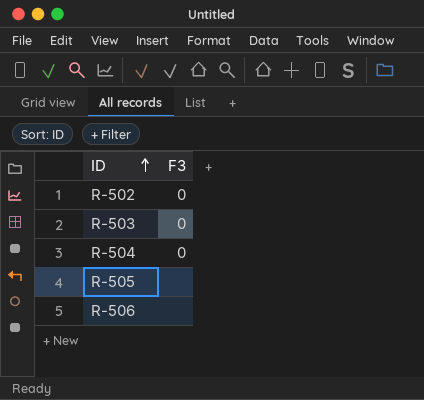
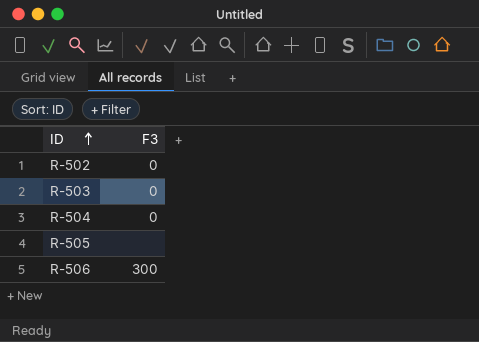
R-506 | F3: none -> 300

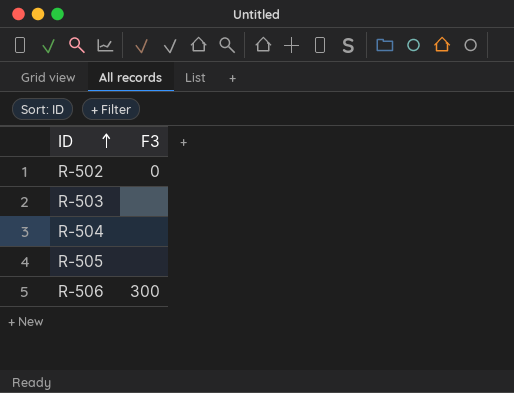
R-503 | F3: 0 -> none
R-504 | F3: 0 -> none

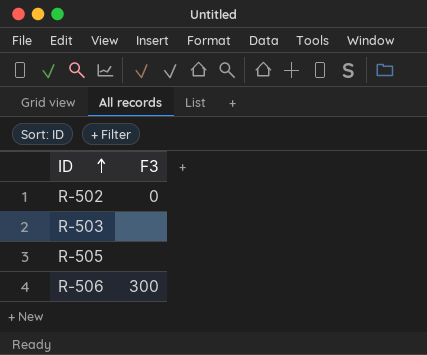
row R-504: none -> none

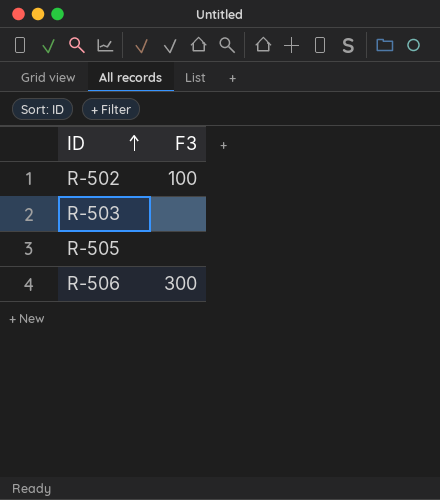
R-502 | F3: 0 -> 100

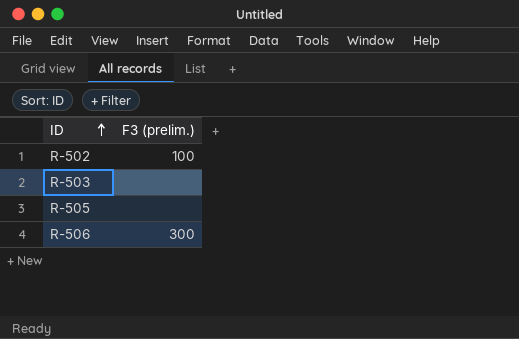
column name: F3 -> F3 (prelim.)

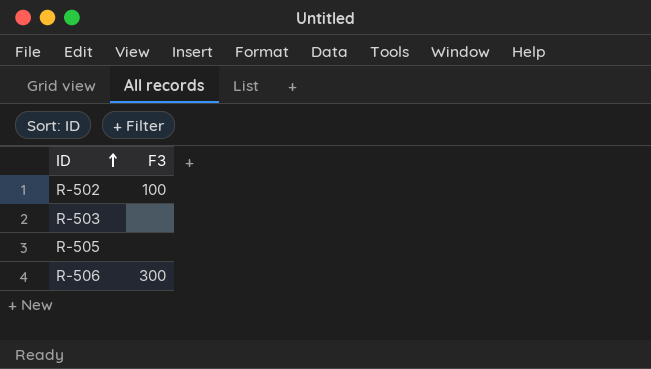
column name: F3 (prelim.) -> F3

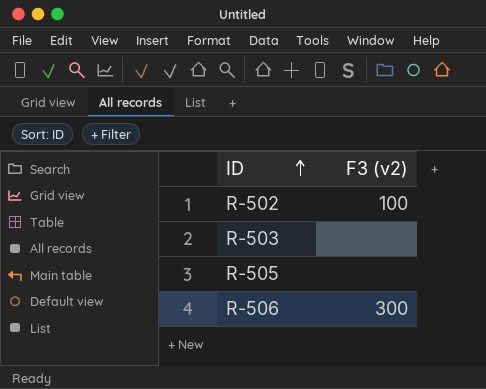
column name: F3 -> F3 (v2)

